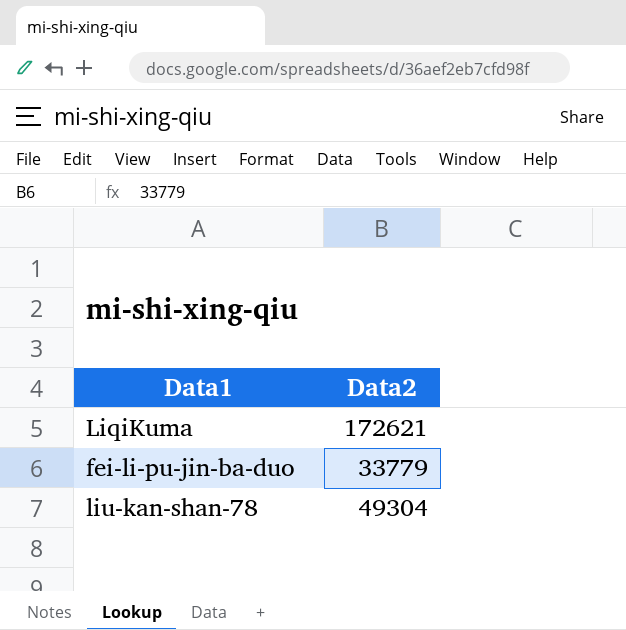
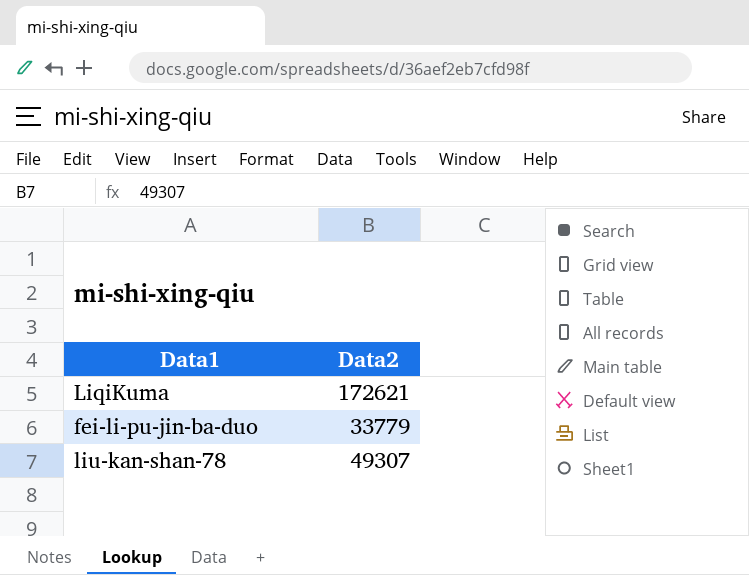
liu-kan-shan-78 | Data2: 49304 -> 49307

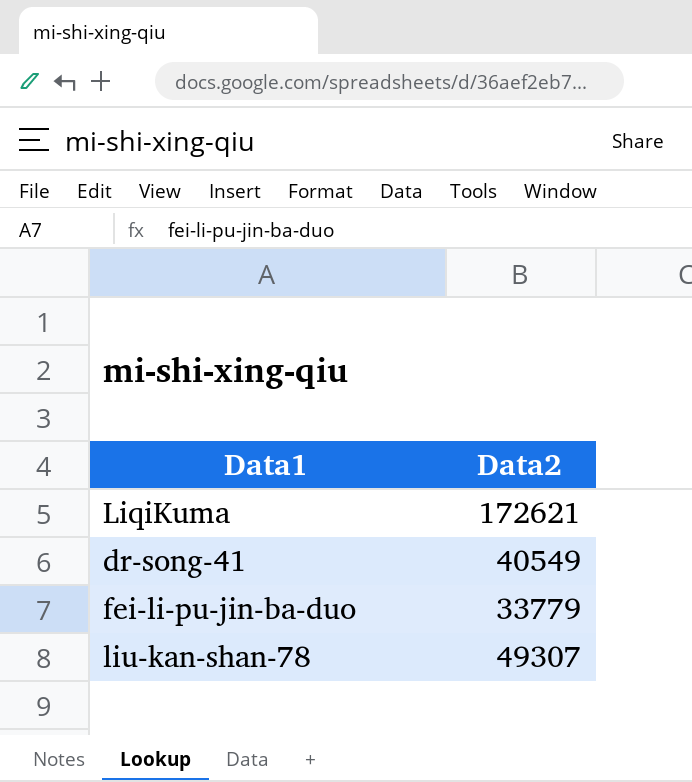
row dr-song-41: none -> 40549

